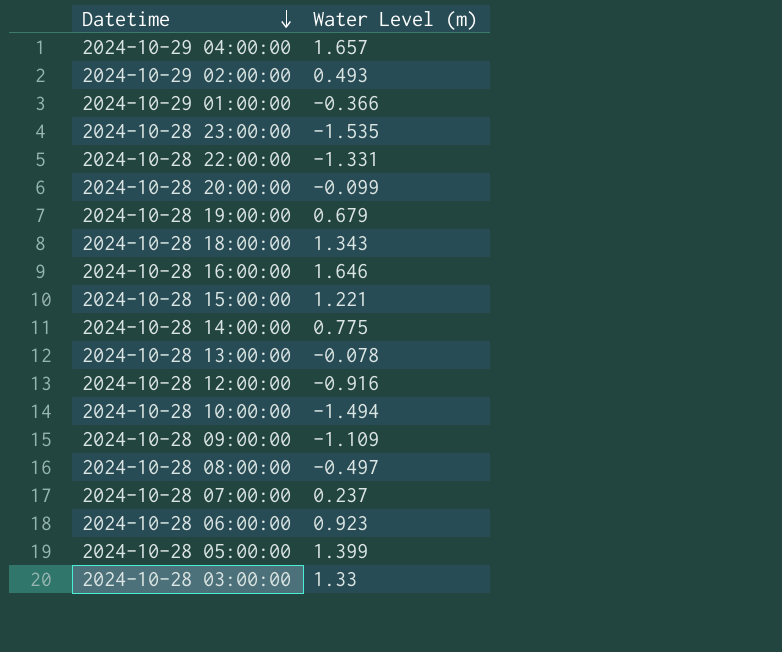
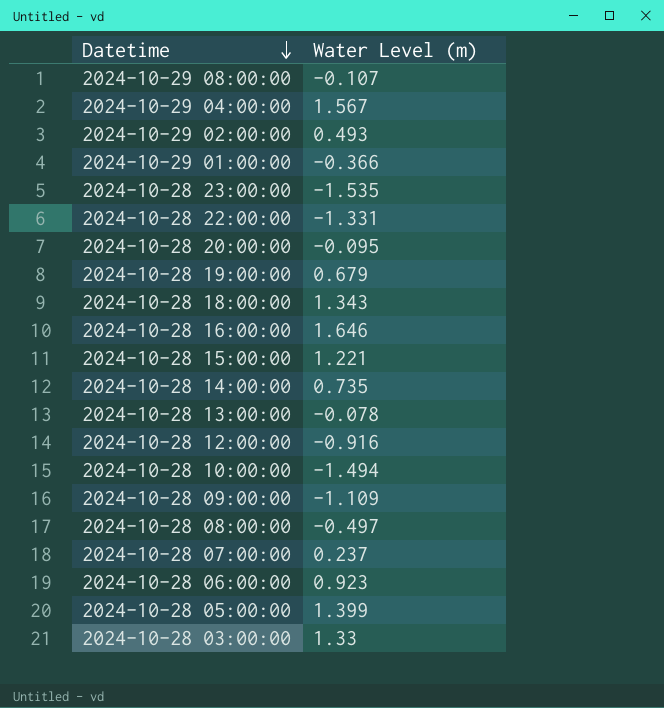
row 2024-10-29 08:00:00: none -> -0.107
2024-10-29 04:00:00 | Water Level (m): 1.657 -> 1.567
2024-10-28 20:00:00 | Water Level (m): -0.099 -> -0.095
2024-10-28 14:00:00 | Water Level (m): 0.775 -> 0.735

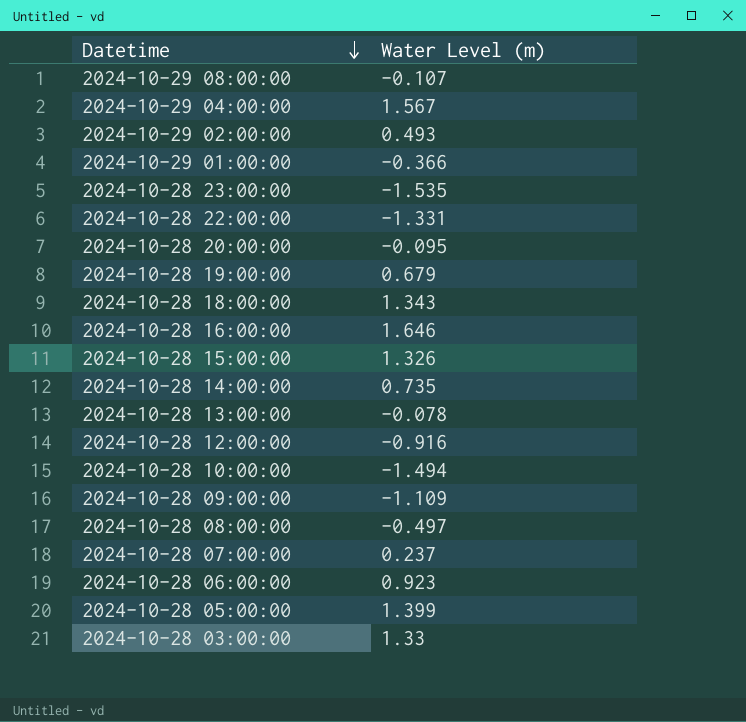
2024-10-28 15:00:00 | Water Level (m): 1.221 -> 1.326

